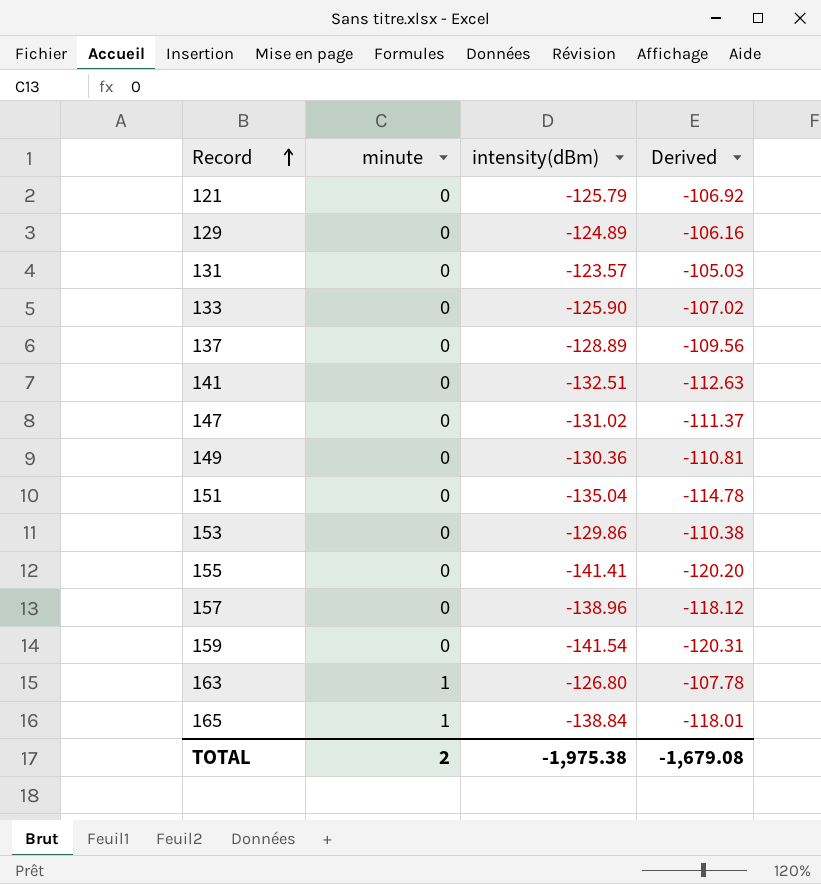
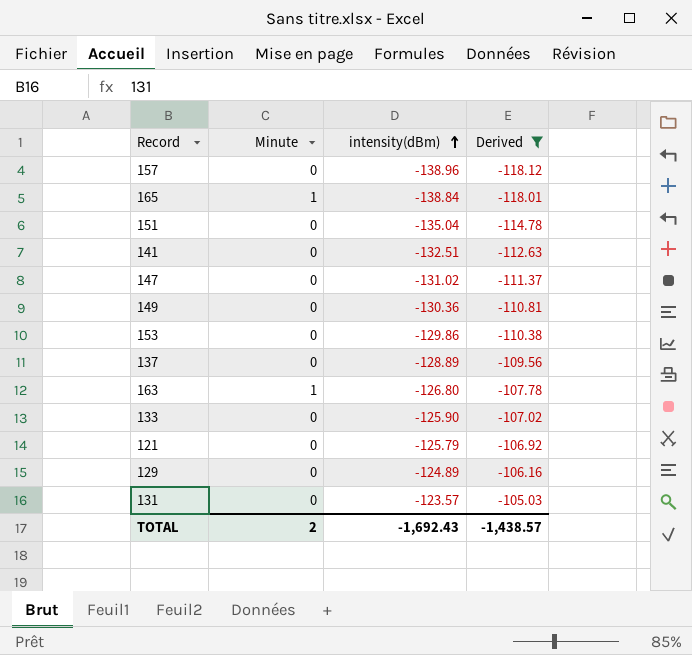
filter: none -> Derived >= -118.12
row order: Record ascending -> intensity(dBm) ascending
column name: minute -> Minute
TOTAL | intensity(dBm): -1,975.38 -> -1,692.43
TOTAL | Derived: -1,679.08 -> -1,438.57

